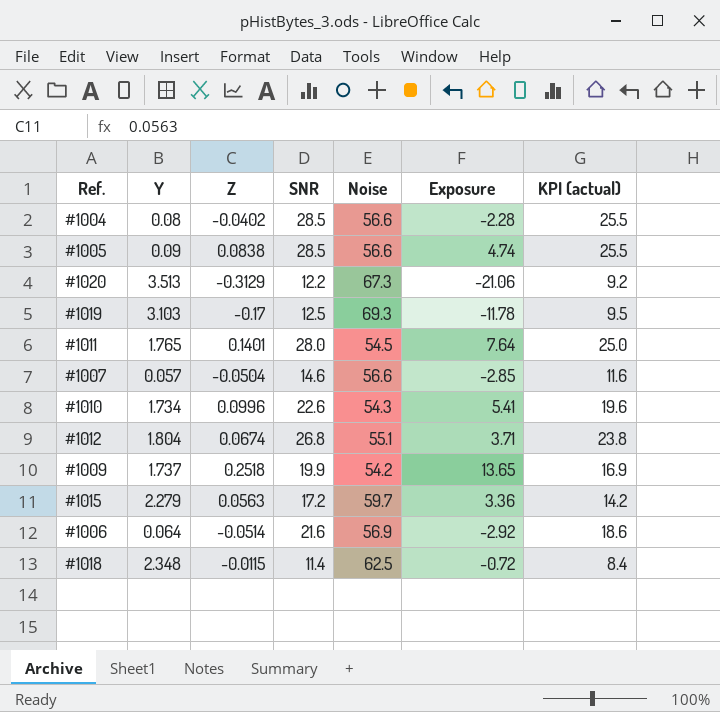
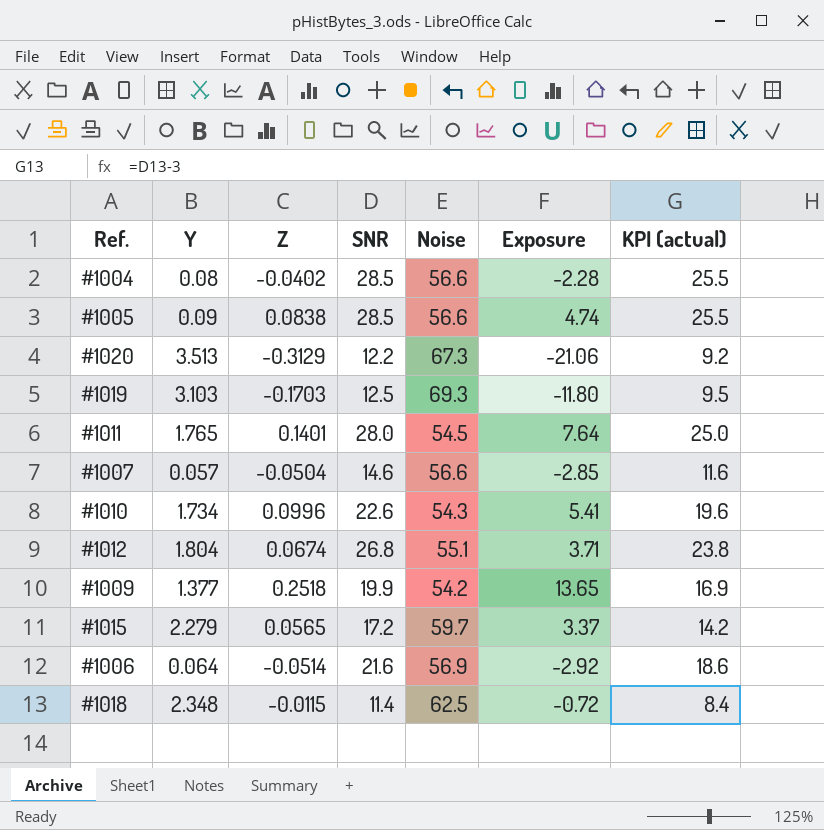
#1019 | Z: -0.17 -> -0.1703
#1019 | Exposure: -11.78 -> -11.80
#1009 | Y: 1.737 -> 1.377
#1015 | Z: 0.0563 -> 0.0565
#1015 | Exposure: 3.36 -> 3.37

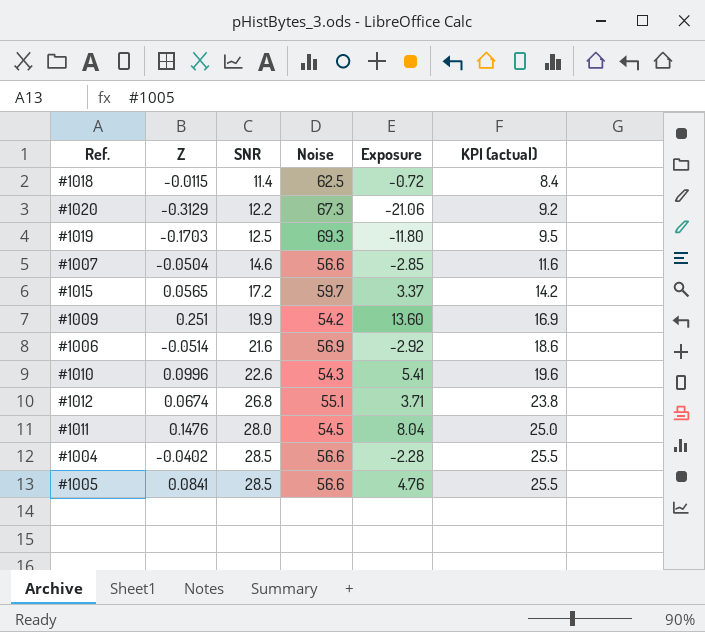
row order: none -> SNR ascending
column Y | position: 2 -> none
#1009 | Z: 0.2518 -> 0.251
#1009 | Exposure: 13.65 -> 13.60
#1011 | Z: 0.1401 -> 0.1476
#1011 | Exposure: 7.64 -> 8.04
#1005 | Z: 0.0838 -> 0.0841
#1005 | Exposure: 4.74 -> 4.76

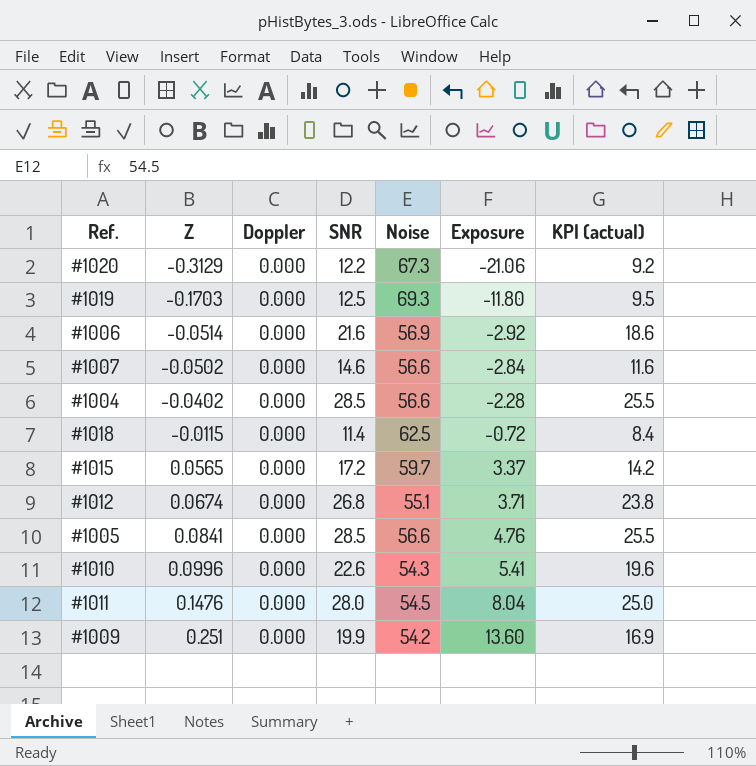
row order: SNR ascending -> Z ascending
column Doppler | position: none -> 3
#1007 | Z: -0.0504 -> -0.0502
#1007 | Exposure: -2.85 -> -2.84

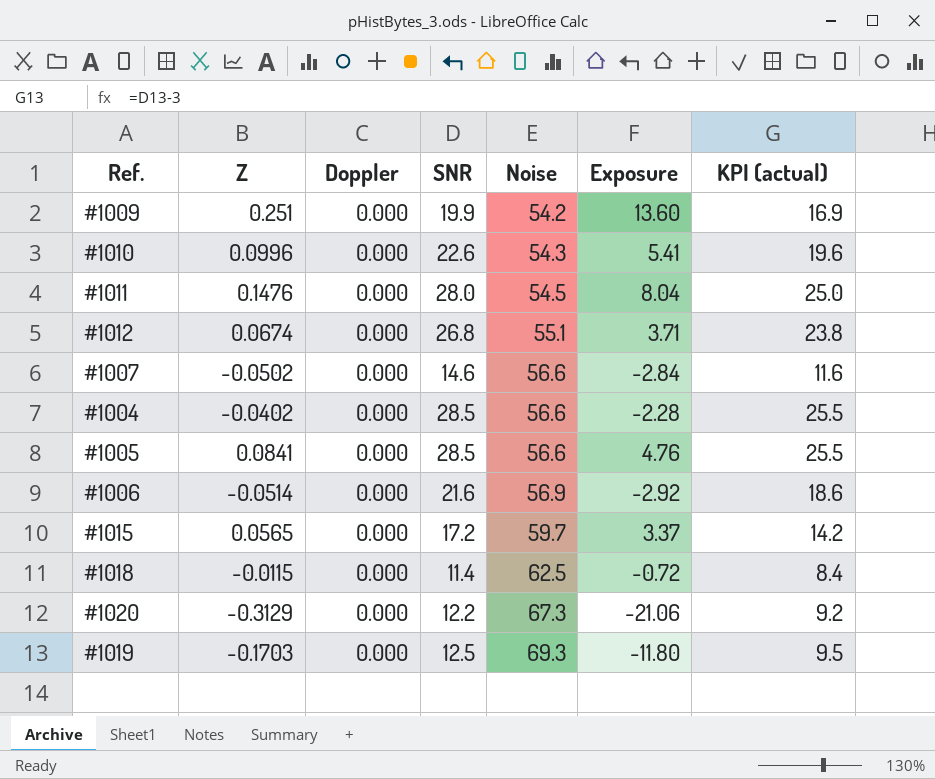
row order: Z ascending -> Noise ascending

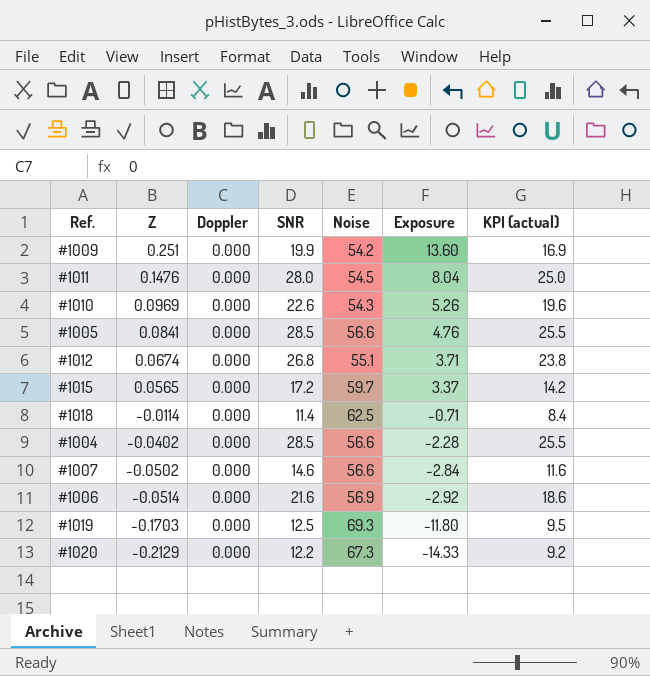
row order: Noise ascending -> Z descending
#1010 | Z: 0.0996 -> 0.0969
#1010 | Exposure: 5.41 -> 5.26
#1018 | Z: -0.0115 -> -0.0114
#1018 | Exposure: -0.72 -> -0.71
#1020 | Z: -0.3129 -> -0.2129
#1020 | Exposure: -21.06 -> -14.33

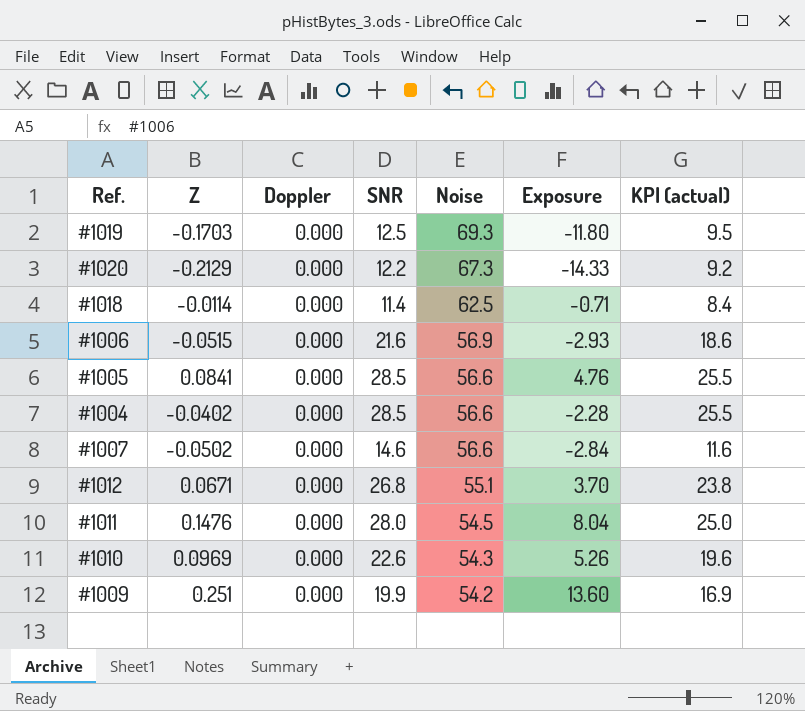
row order: Z descending -> Noise descending
row #1015: 0.0565 | 0.000 | 17.2 | 59.7 | 3.37 | 14.2 -> none
#1006 | Z: -0.0514 -> -0.0515
#1006 | Exposure: -2.92 -> -2.93
#1012 | Z: 0.0674 -> 0.0671
#1012 | Exposure: 3.71 -> 3.70

